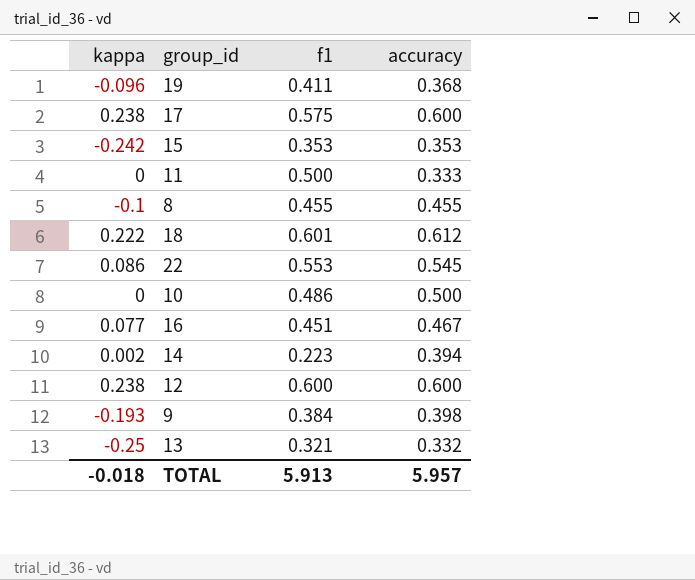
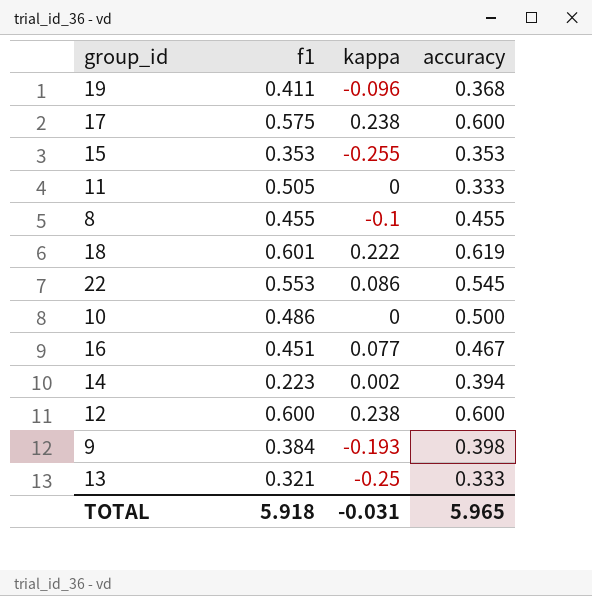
column kappa | position: 1 -> 3
15 | kappa: -0.242 -> -0.255
11 | f1: 0.500 -> 0.505
18 | accuracy: 0.612 -> 0.619
13 | accuracy: 0.332 -> 0.333
TOTAL | f1: 5.913 -> 5.918
TOTAL | kappa: -0.018 -> -0.031
TOTAL | accuracy: 5.957 -> 5.965

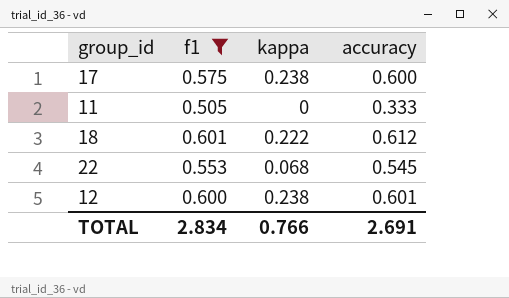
filter: none -> f1 >= 0.505
18 | accuracy: 0.619 -> 0.612
22 | kappa: 0.086 -> 0.068
12 | accuracy: 0.600 -> 0.601
TOTAL | f1: 5.918 -> 2.834
TOTAL | kappa: -0.031 -> 0.766
TOTAL | accuracy: 5.965 -> 2.691

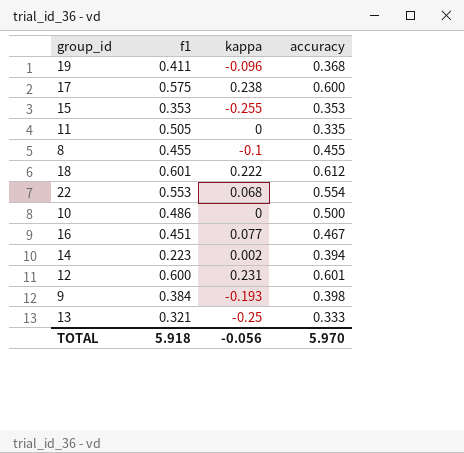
filter: f1 >= 0.505 -> none
11 | accuracy: 0.333 -> 0.335
22 | accuracy: 0.545 -> 0.554
12 | kappa: 0.238 -> 0.231
TOTAL | f1: 2.834 -> 5.918
TOTAL | kappa: 0.766 -> -0.056
TOTAL | accuracy: 2.691 -> 5.970

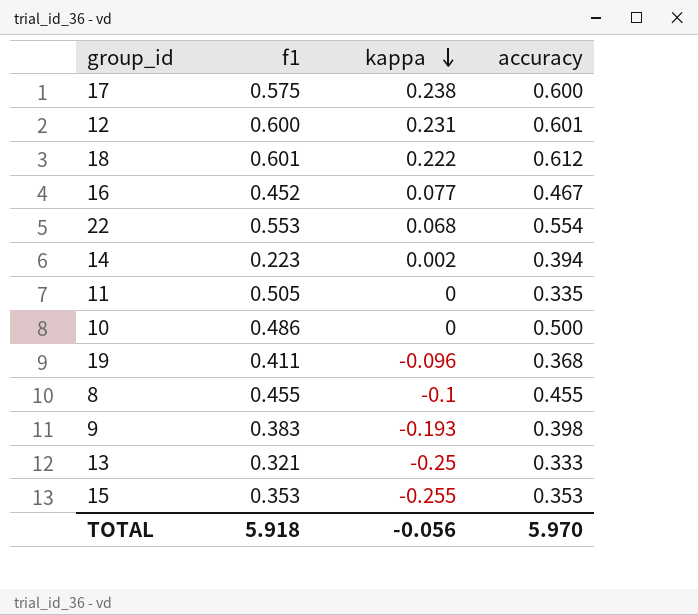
row order: none -> kappa descending
16 | f1: 0.451 -> 0.452
9 | f1: 0.384 -> 0.383

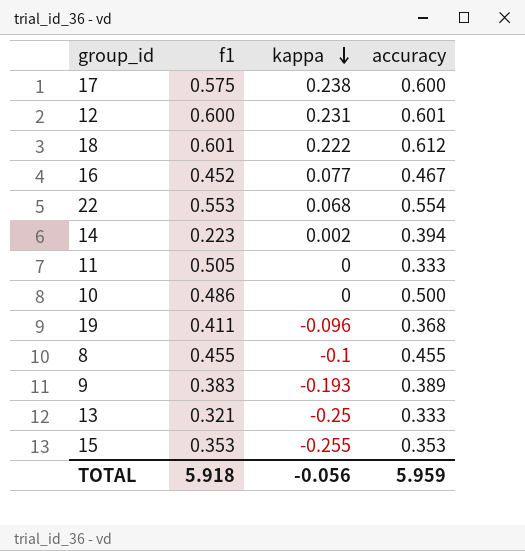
11 | accuracy: 0.335 -> 0.333
9 | accuracy: 0.398 -> 0.389
TOTAL | accuracy: 5.970 -> 5.959

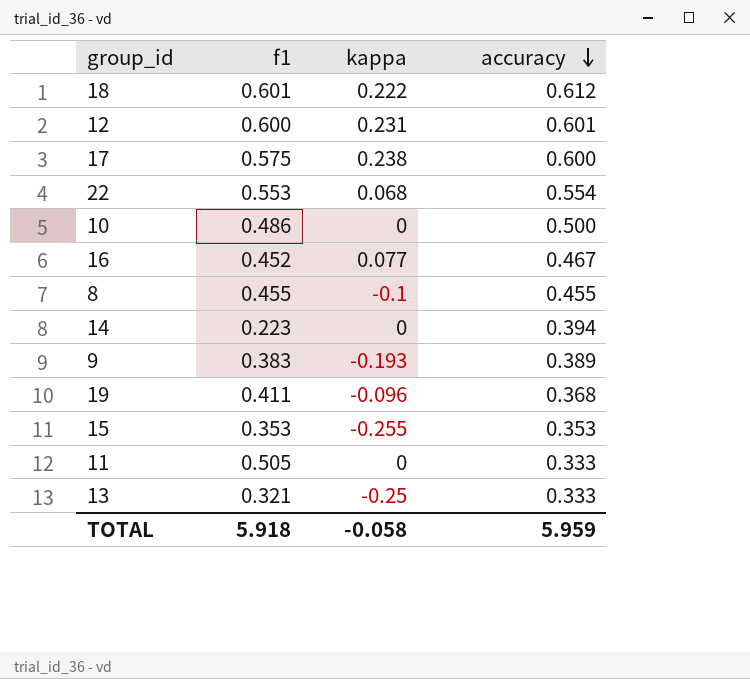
row order: kappa descending -> accuracy descending
14 | kappa: 0.002 -> 0
TOTAL | kappa: -0.056 -> -0.058

